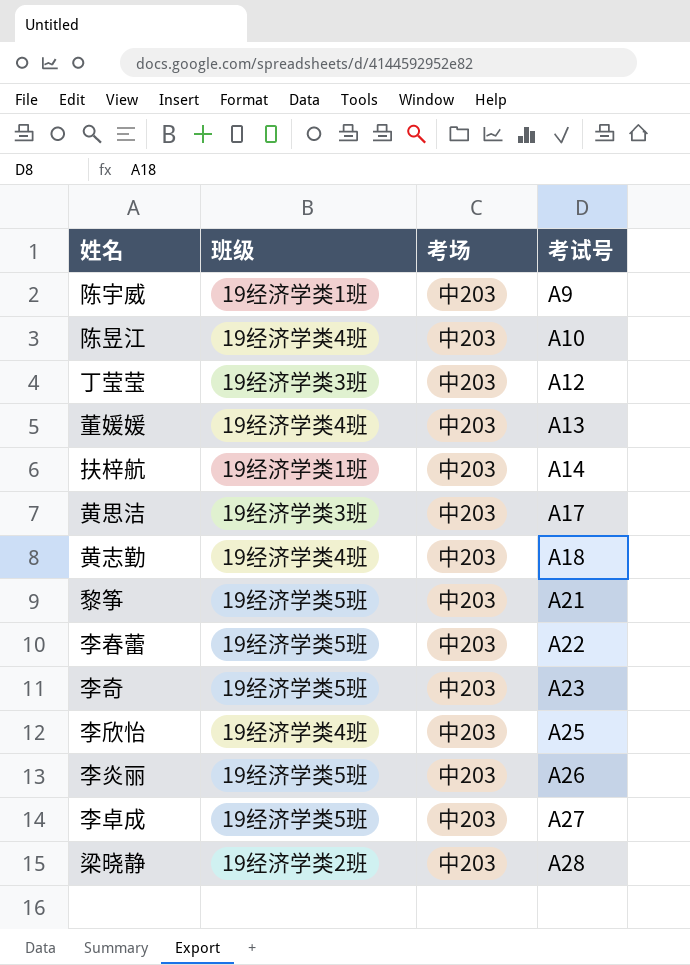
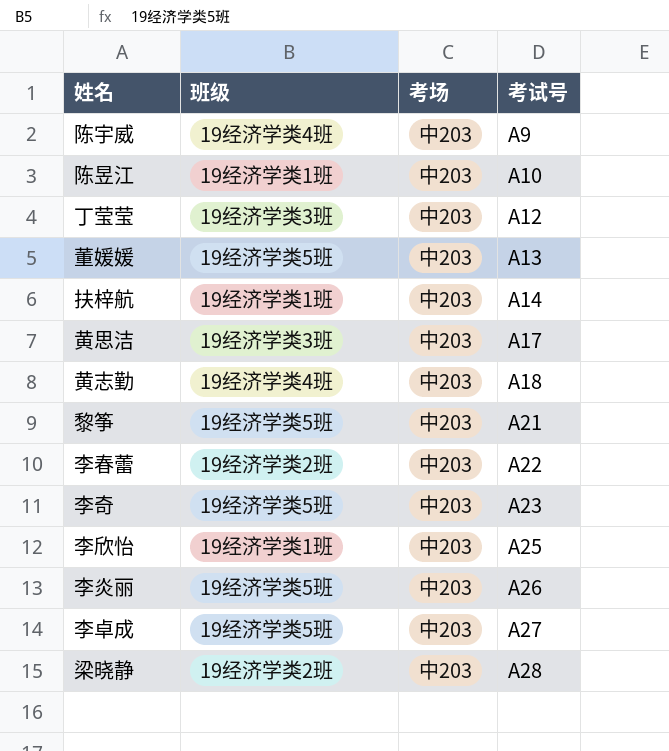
陈宇威 | 班级: 19经济学类1班 -> 19经济学类4班
陈昱江 | 班级: 19经济学类4班 -> 19经济学类1班
董媛媛 | 班级: 19经济学类4班 -> 19经济学类5班
李春蕾 | 班级: 19经济学类5班 -> 19经济学类2班
李欣怡 | 班级: 19经济学类4班 -> 19经济学类1班

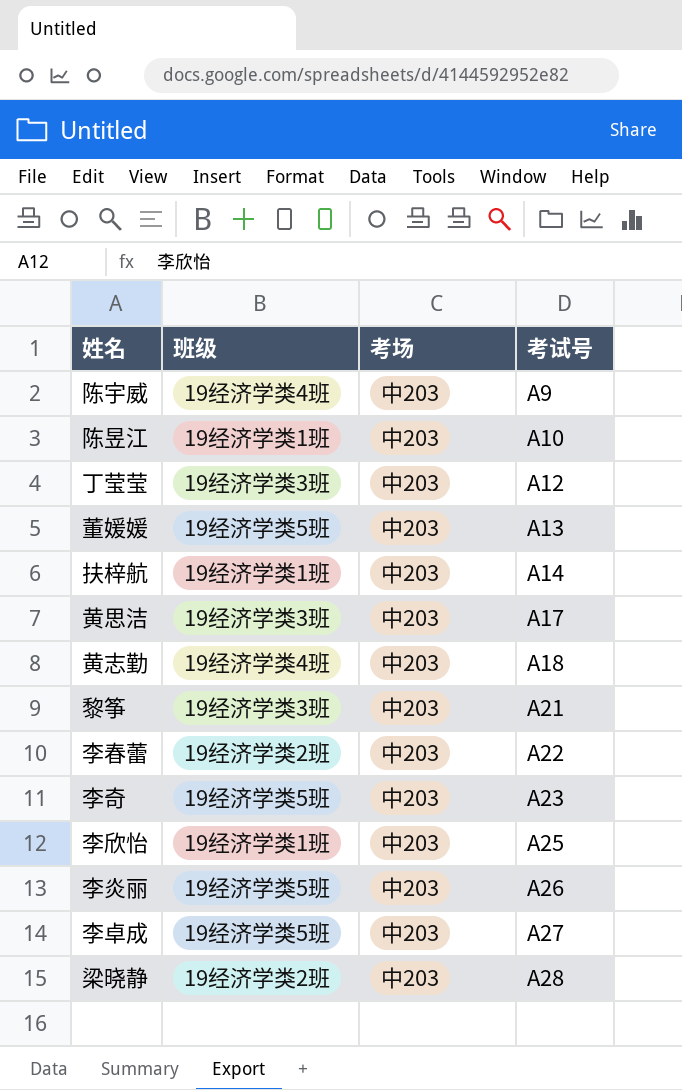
黎筝 | 班级: 19经济学类5班 -> 19经济学类3班

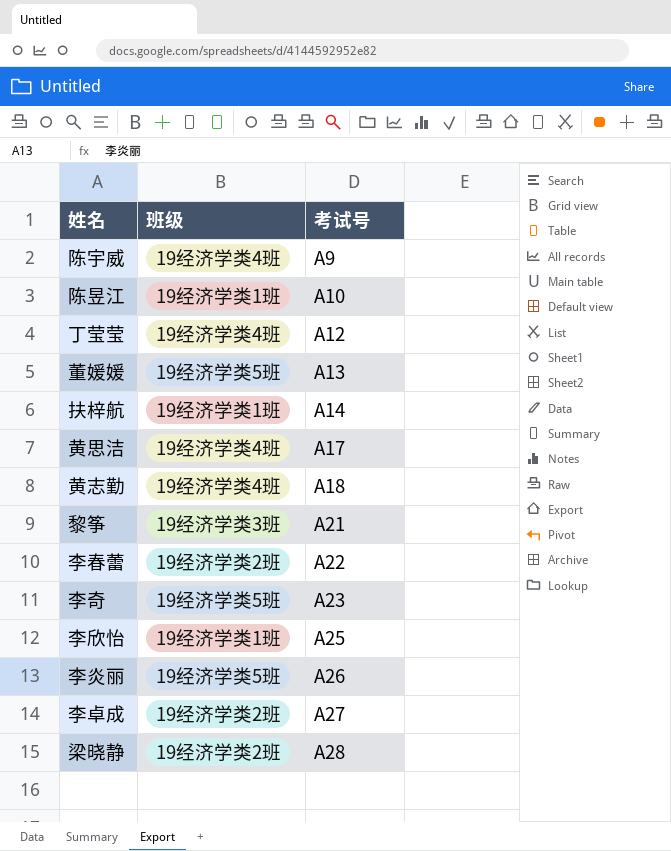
column 考场 | position: 3 -> none
丁莹莹 | 班级: 19经济学类3班 -> 19经济学类4班
黄思洁 | 班级: 19经济学类3班 -> 19经济学类4班
李卓成 | 班级: 19经济学类5班 -> 19经济学类2班

